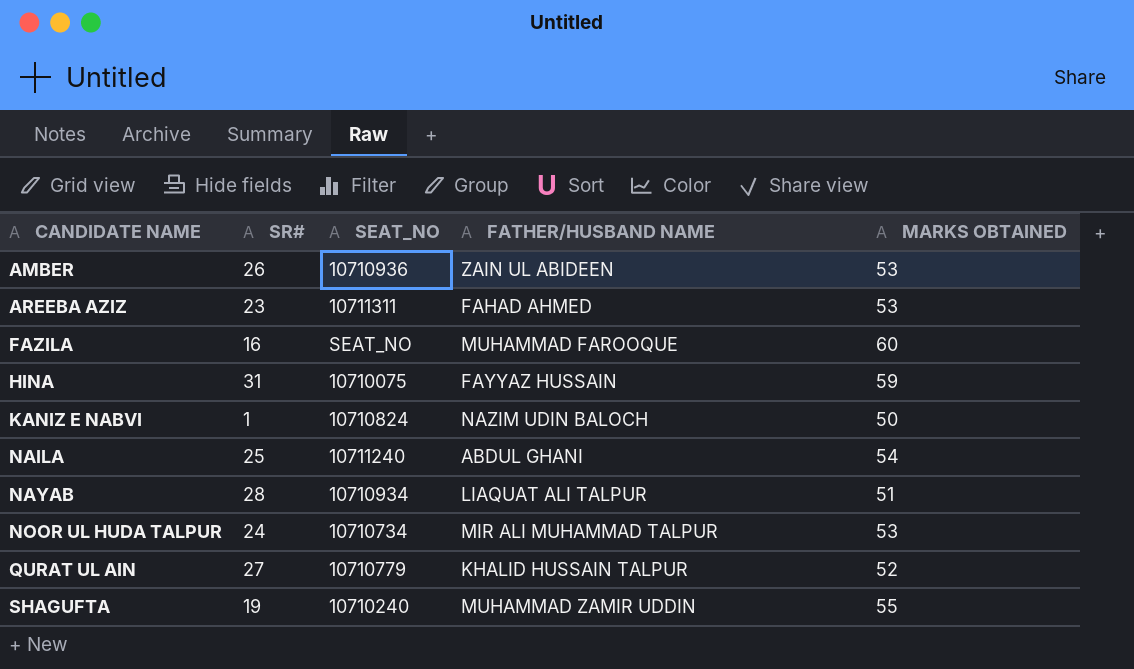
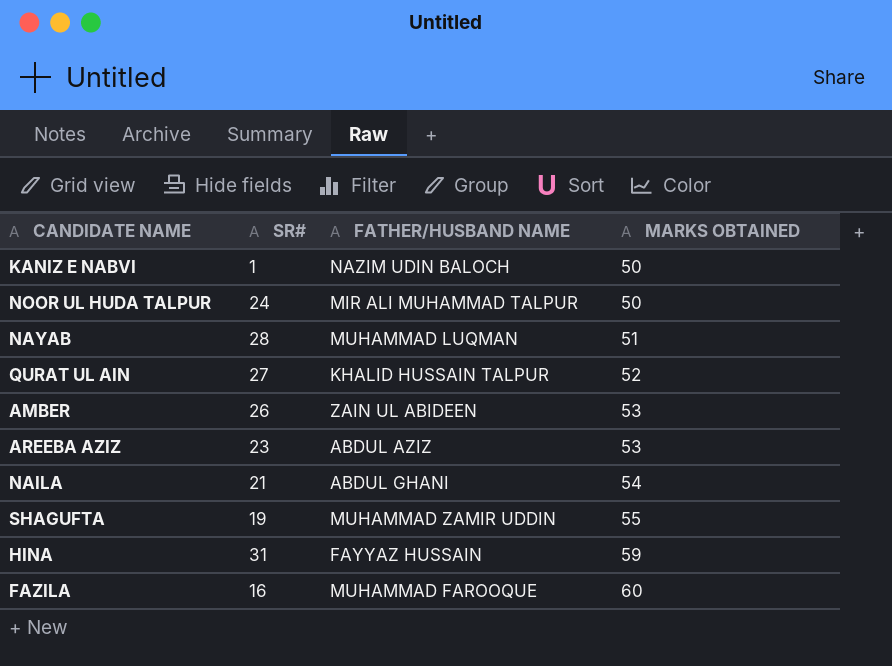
row order: CANDIDATE NAME ascending -> MARKS OBTAINED ascending
column SEAT_NO | position: 3 -> none
NOOR UL HUDA TALPUR | MARKS OBTAINED: 53 -> 50
NAYAB | FATHER/HUSBAND NAME: LIAQUAT ALI TALPUR -> MUHAMMAD LUQMAN
AREEBA AZIZ | FATHER/HUSBAND NAME: FAHAD AHMED -> ABDUL AZIZ
NAILA | SR#: 25 -> 21

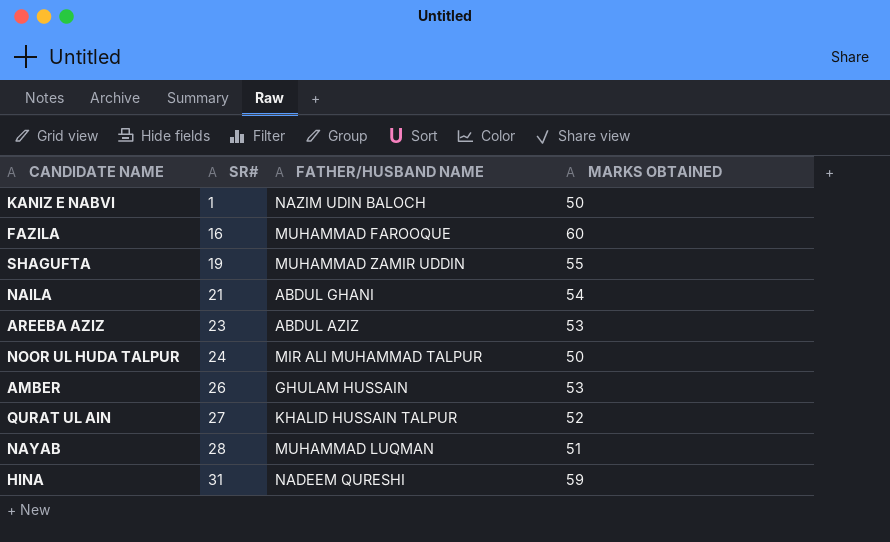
row order: MARKS OBTAINED ascending -> SR# ascending
AMBER | FATHER/HUSBAND NAME: ZAIN UL ABIDEEN -> GHULAM HUSSAIN
HINA | FATHER/HUSBAND NAME: FAYYAZ HUSSAIN -> NADEEM QURESHI

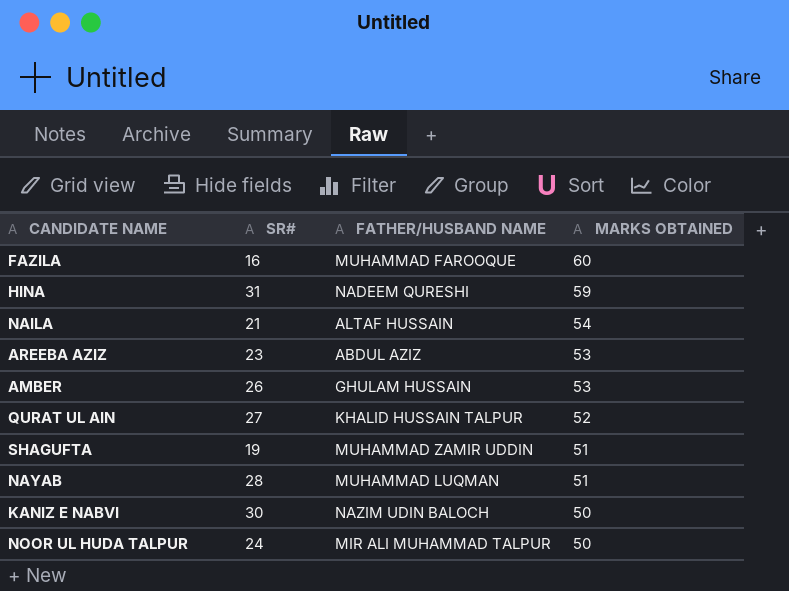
row order: SR# ascending -> MARKS OBTAINED descending
NAILA | FATHER/HUSBAND NAME: ABDUL GHANI -> ALTAF HUSSAIN
SHAGUFTA | MARKS OBTAINED: 55 -> 51
KANIZ E NABVI | SR#: 1 -> 30

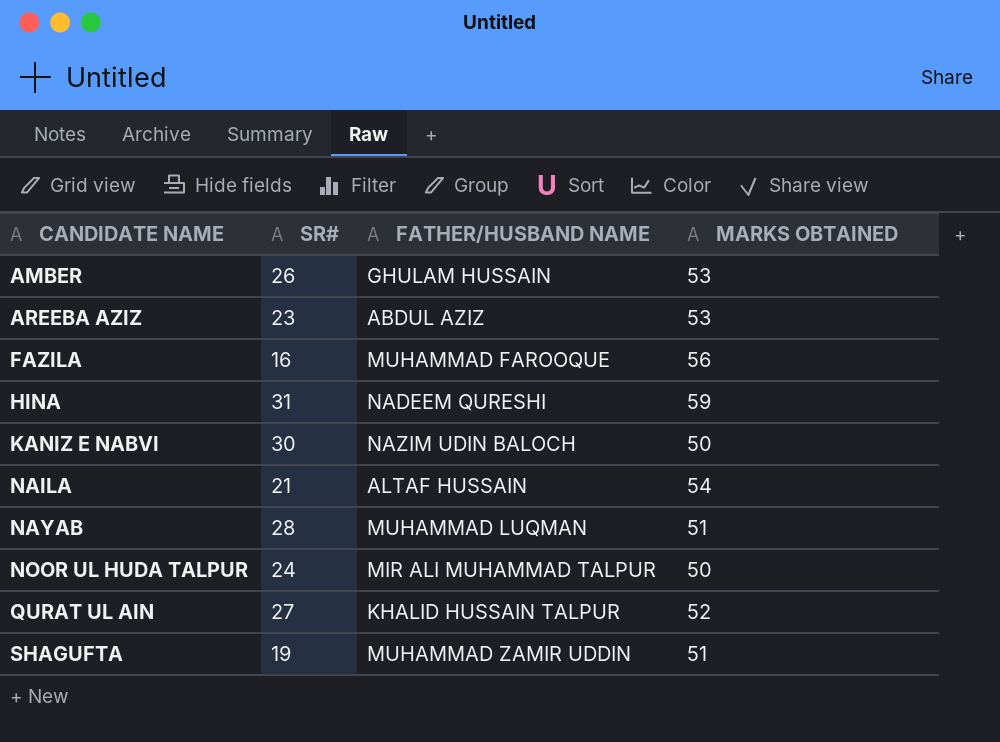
row order: MARKS OBTAINED descending -> CANDIDATE NAME ascending
FAZILA | MARKS OBTAINED: 60 -> 56

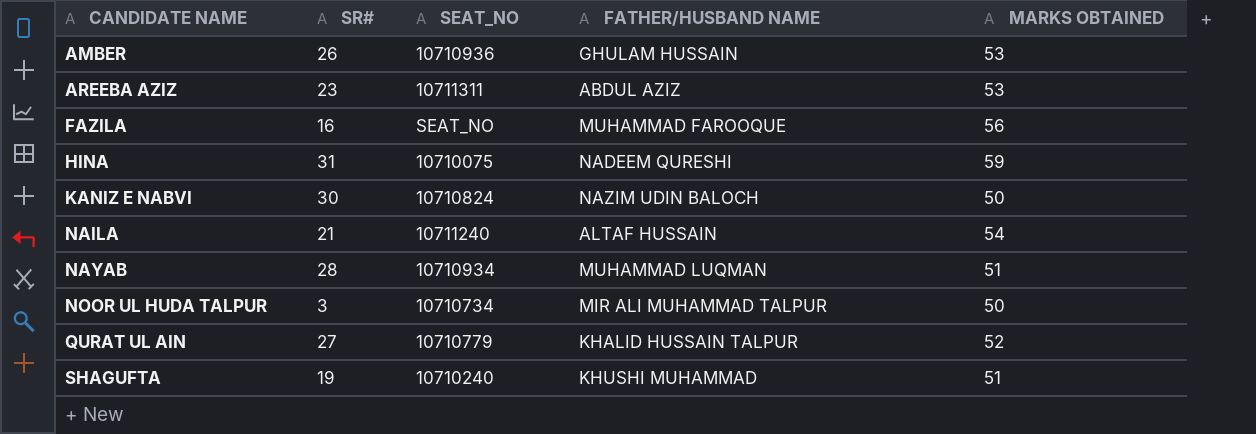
column SEAT_NO | position: none -> 3
NOOR UL HUDA TALPUR | SR#: 24 -> 3
SHAGUFTA | FATHER/HUSBAND NAME: MUHAMMAD ZAMIR UDDIN -> KHUSHI MUHAMMAD

